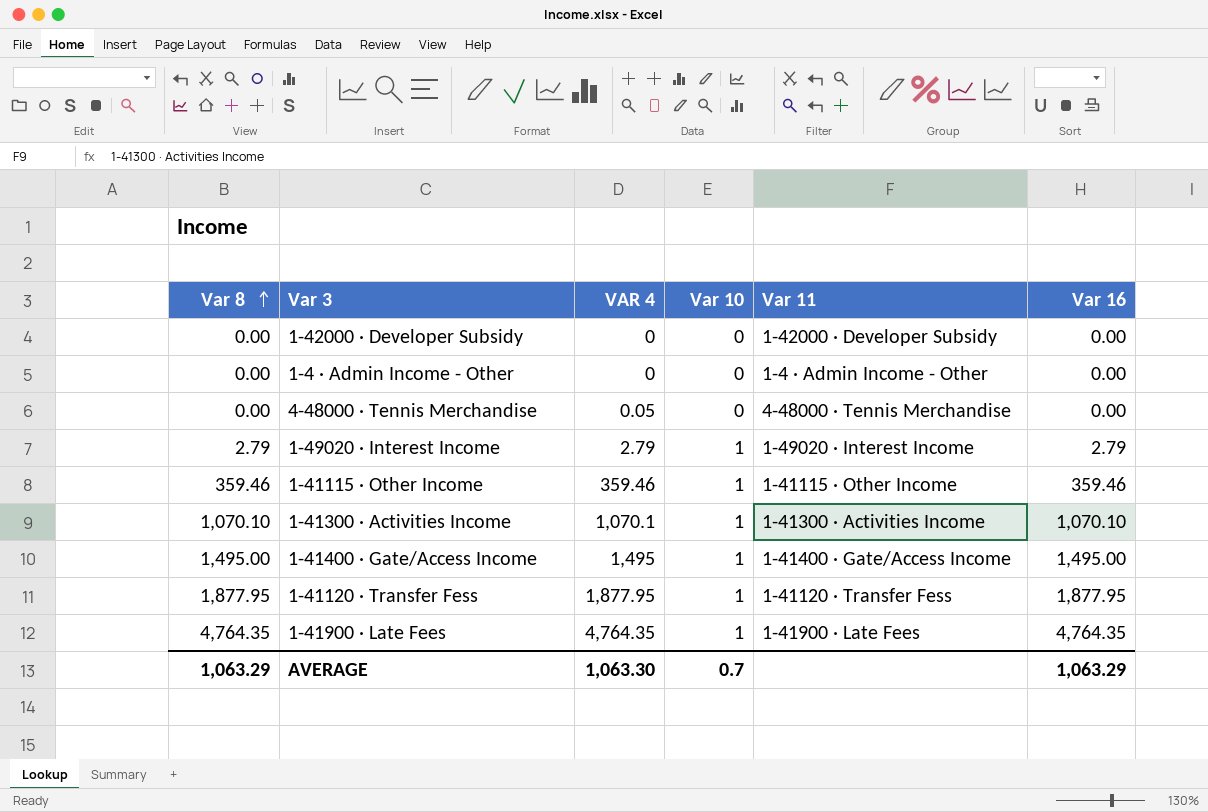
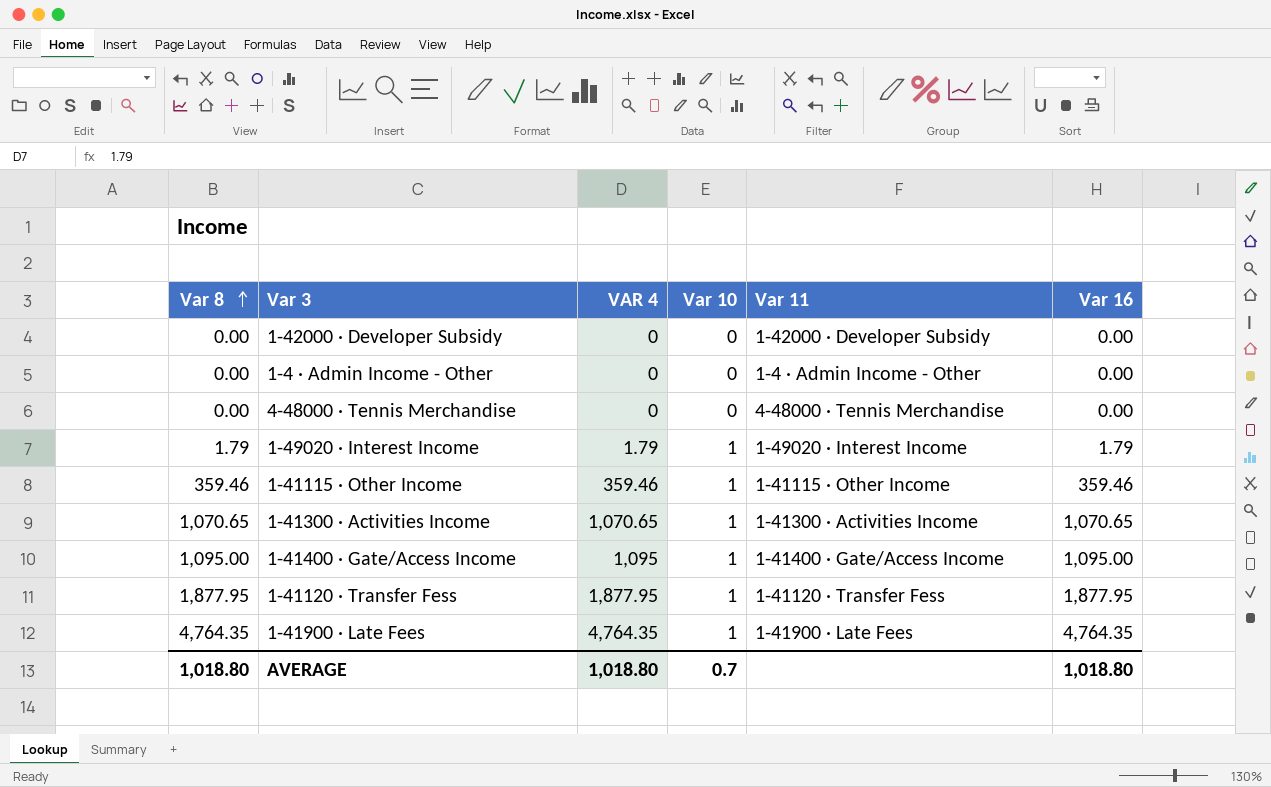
4-48000 · Tennis Merchandise | VAR 4: 0.05 -> 0
1-49020 · Interest Income | Var 8: 2.79 -> 1.79
1-49020 · Interest Income | VAR 4: 2.79 -> 1.79
1-49020 · Interest Income | Var 16: 2.79 -> 1.79
1-41300 · Activities Income | Var 8: 1,070.10 -> 1,070.65
1-41300 · Activities Income | VAR 4: 1,070.1 -> 1,070.65
1-41300 · Activities Income | Var 16: 1,070.10 -> 1,070.65
1-41400 · Gate/Access Income | Var 8: 1,495.00 -> 1,095.00
1-41400 · Gate/Access Income | VAR 4: 1,495 -> 1,095
1-41400 · Gate/Access Income | Var 16: 1,495.00 -> 1,095.00
AVERAGE | Var 8: 1,063.29 -> 1,018.80
AVERAGE | VAR 4: 1,063.30 -> 1,018.80
AVERAGE | Var 16: 1,063.29 -> 1,018.80

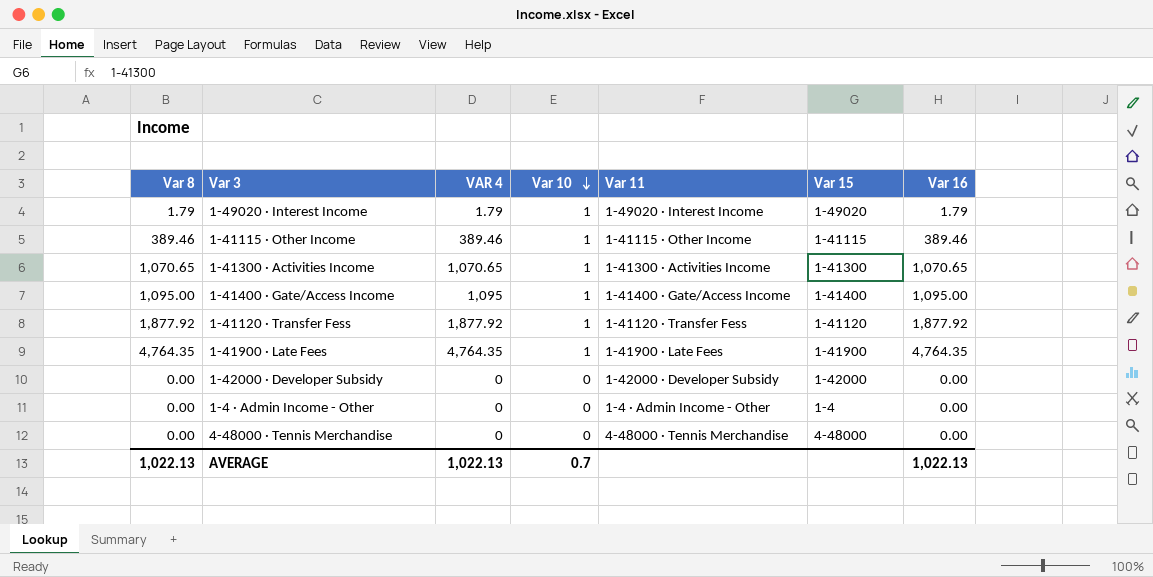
row order: Var 8 ascending -> Var 10 descending
column Var 15 | position: none -> 6
1-41115 · Other Income | Var 8: 359.46 -> 389.46
1-41115 · Other Income | VAR 4: 359.46 -> 389.46
1-41115 · Other Income | Var 16: 359.46 -> 389.46
1-41120 · Transfer Fess | Var 8: 1,877.95 -> 1,877.92
1-41120 · Transfer Fess | VAR 4: 1,877.95 -> 1,877.92
1-41120 · Transfer Fess | Var 16: 1,877.95 -> 1,877.92
AVERAGE | Var 8: 1,018.80 -> 1,022.13
AVERAGE | VAR 4: 1,018.80 -> 1,022.13
AVERAGE | Var 16: 1,018.80 -> 1,022.13

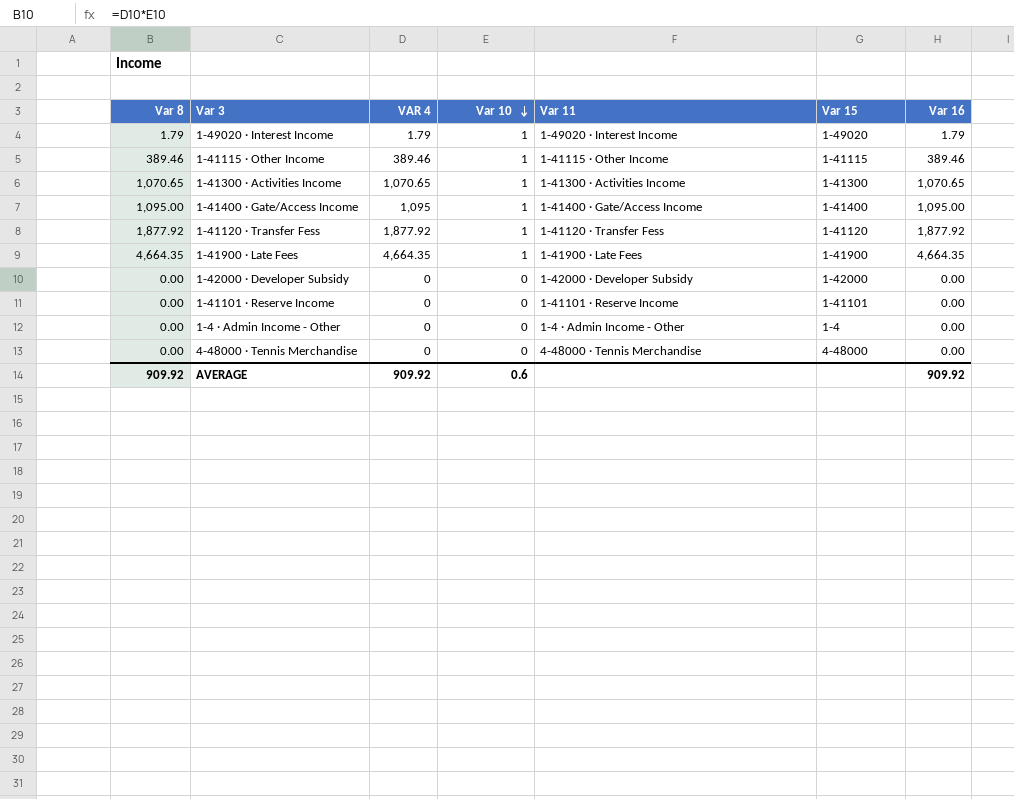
1-41900 · Late Fees | Var 8: 4,764.35 -> 4,664.35
1-41900 · Late Fees | VAR 4: 4,764.35 -> 4,664.35
1-41900 · Late Fees | Var 16: 4,764.35 -> 4,664.35
row 1-41101 · Reserve Income: none -> 0.00 | 0 | 0 | 1-41101 · Reserve Income | 1-41101 | 0.00
AVERAGE | Var 8: 1,022.13 -> 909.92
AVERAGE | VAR 4: 1,022.13 -> 909.92
AVERAGE | Var 10: 0.7 -> 0.6
AVERAGE | Var 16: 1,022.13 -> 909.92

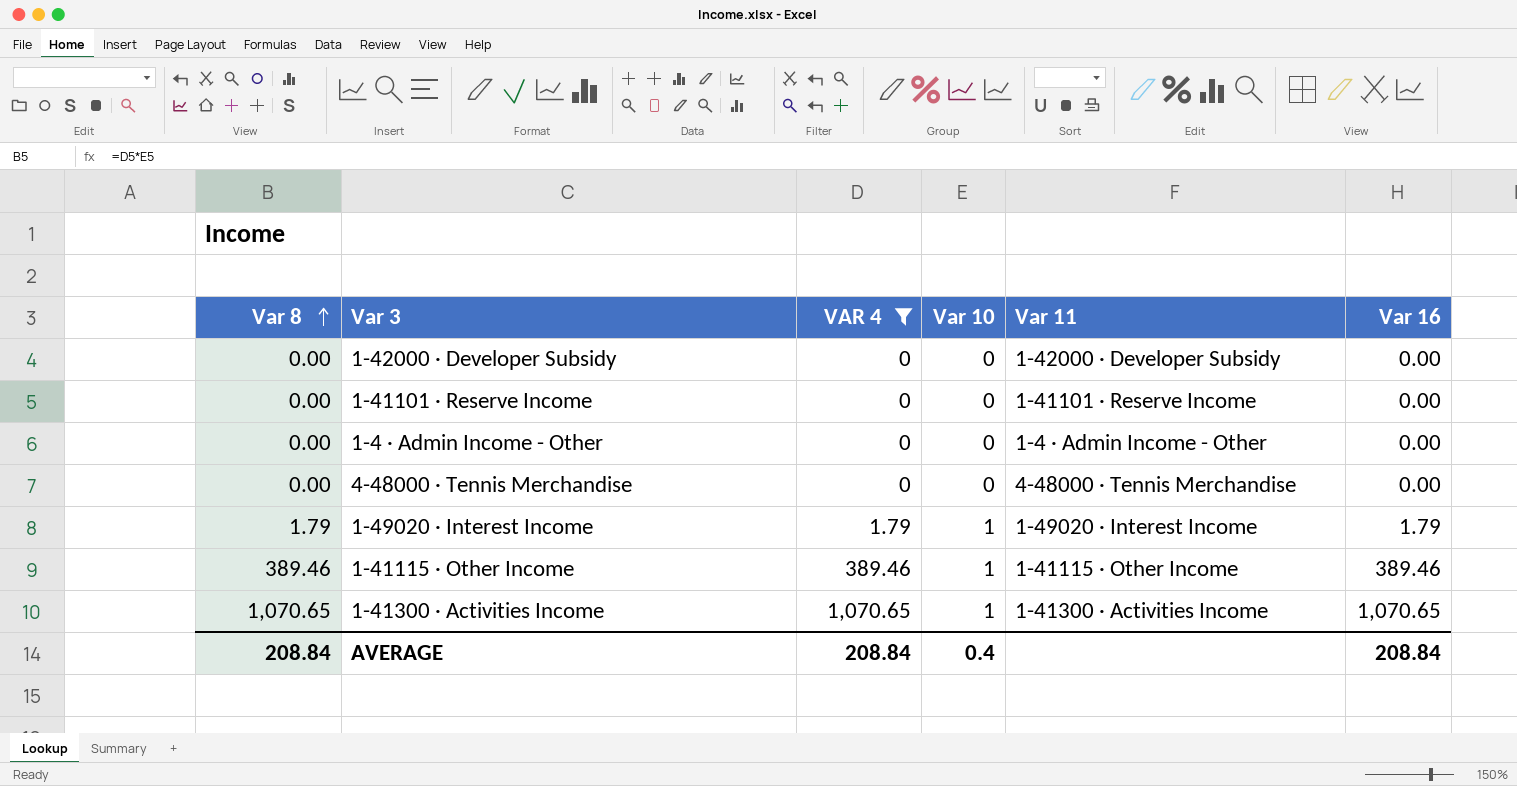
filter: none -> VAR 4 <= 1,070.65
row order: Var 10 descending -> Var 8 ascending
column Var 15 | position: 6 -> none
AVERAGE | Var 8: 909.92 -> 208.84
AVERAGE | VAR 4: 909.92 -> 208.84
AVERAGE | Var 10: 0.6 -> 0.4
AVERAGE | Var 16: 909.92 -> 208.84

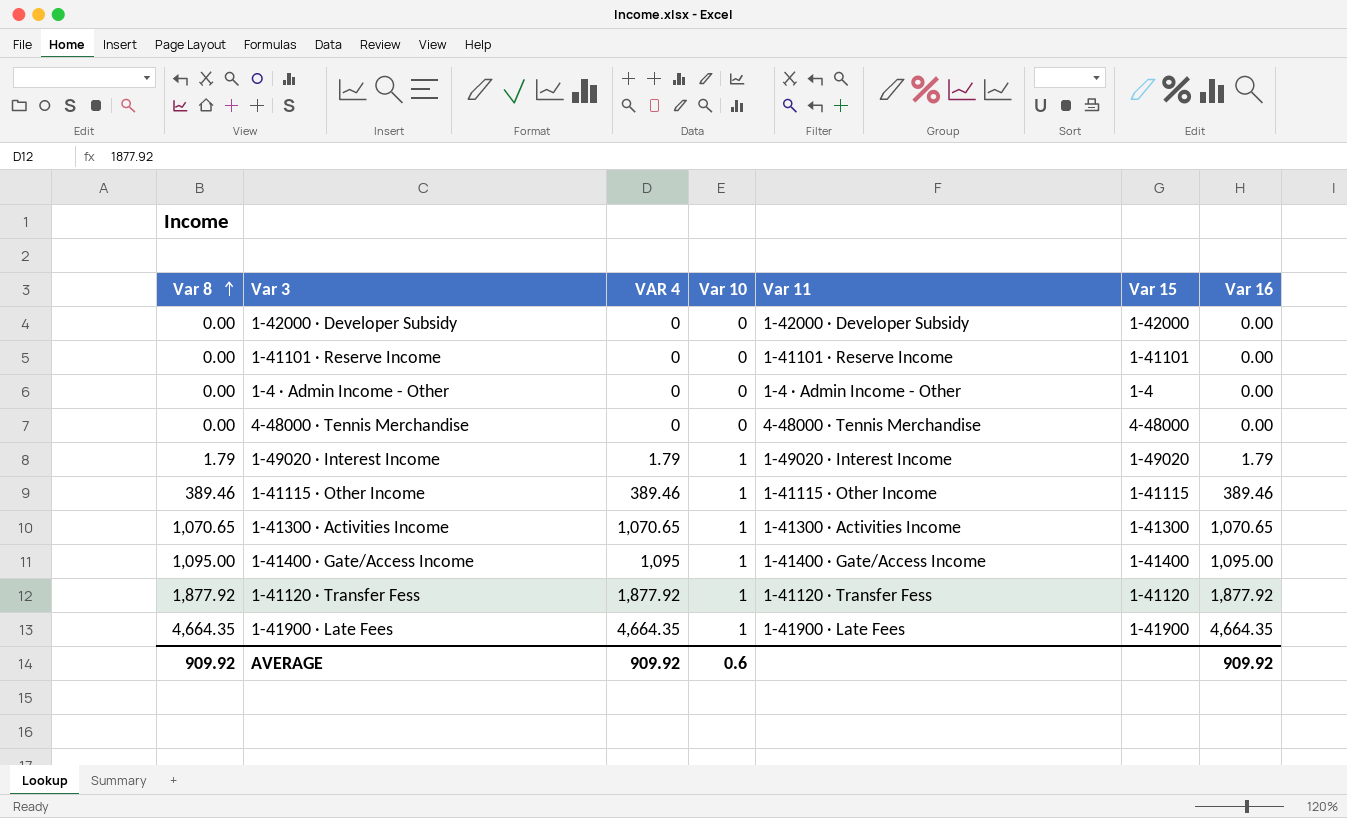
filter: VAR 4 <= 1,070.65 -> none
column Var 15 | position: none -> 6
AVERAGE | Var 8: 208.84 -> 909.92
AVERAGE | VAR 4: 208.84 -> 909.92
AVERAGE | Var 10: 0.4 -> 0.6
AVERAGE | Var 16: 208.84 -> 909.92

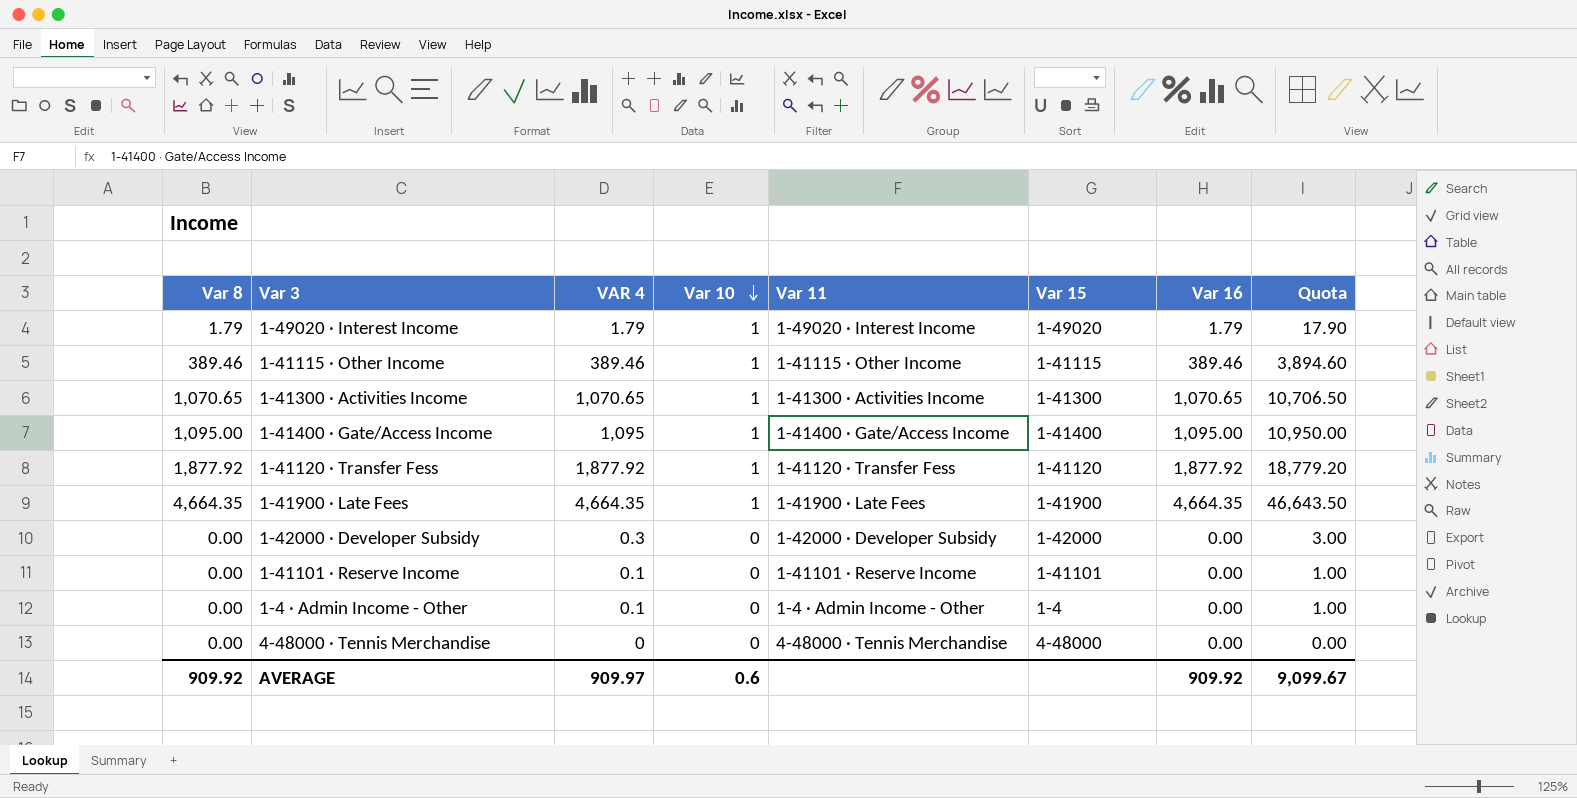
row order: Var 8 ascending -> Var 10 descending
column Quota | formula: none -> [VAR 4] * 10
1-42000 · Developer Subsidy | VAR 4: 0 -> 0.3
1-41101 · Reserve Income | VAR 4: 0 -> 0.1
1-4 · Admin Income - Other | VAR 4: 0 -> 0.1
AVERAGE | VAR 4: 909.92 -> 909.97

